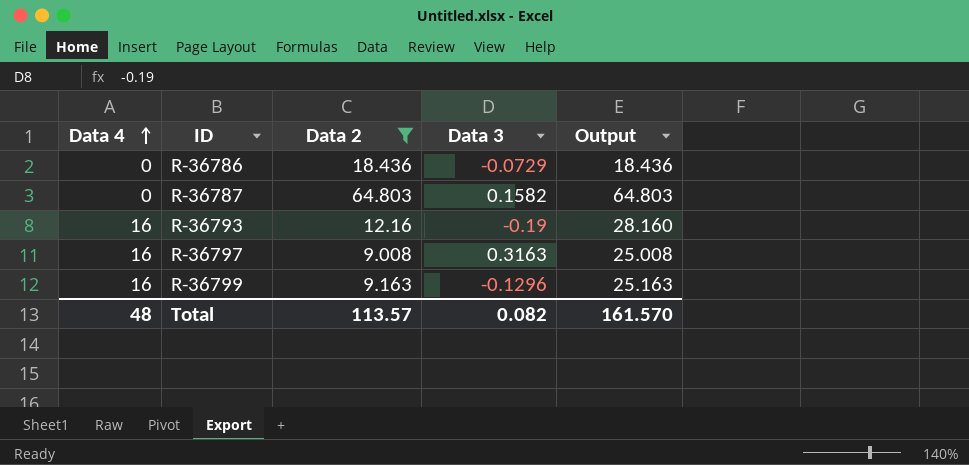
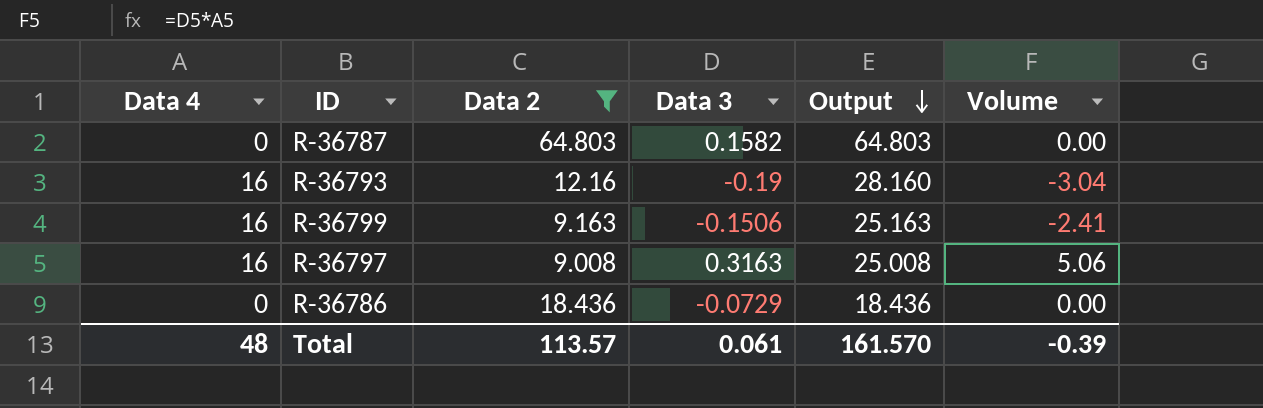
row order: Data 4 ascending -> Output descending
column Volume | formula: none -> [Data 4] * [Data 3]
R-36799 | Data 3: -0.1296 -> -0.1506
Total | Data 3: 0.082 -> 0.061

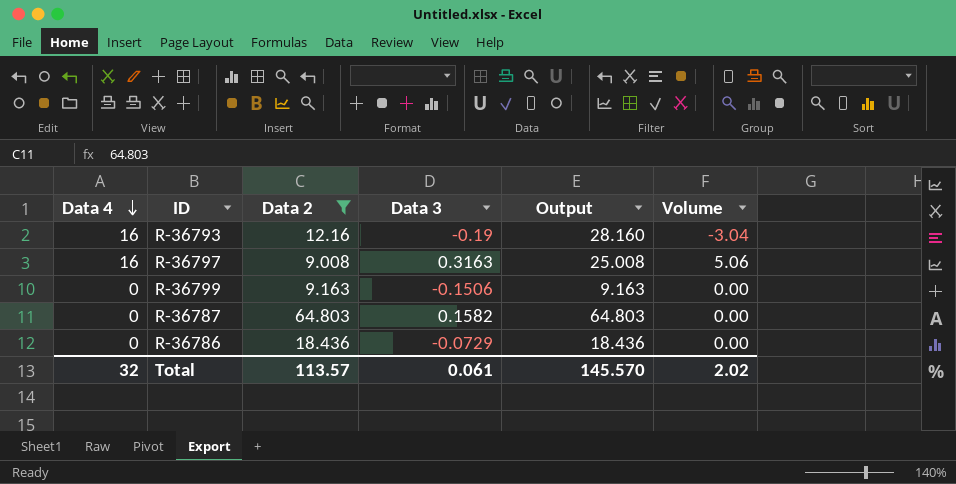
row order: Output descending -> Data 4 descending
R-36799 | Data 4: 16 -> 0
R-36799 | Output: 25.163 -> 9.163
R-36799 | Volume: -2.41 -> 0.00
Total | Data 4: 48 -> 32
Total | Output: 161.570 -> 145.570
Total | Volume: -0.39 -> 2.02

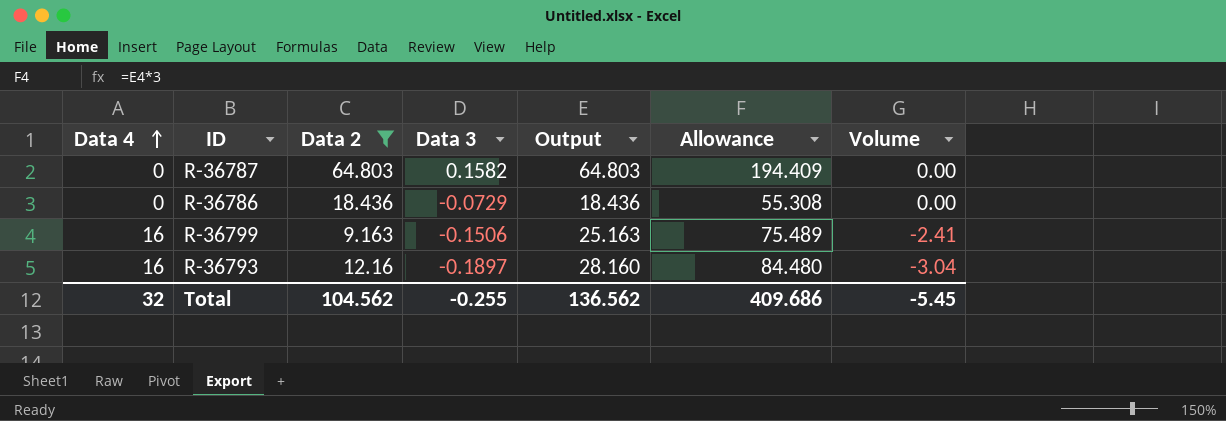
row order: Data 4 descending -> Data 4 ascending
column Allowance | formula: none -> [Output] * 3
row R-36797: 16 | 9.008 | 0.3163 | 25.008 | 5.06 -> none
R-36799 | Data 4: 0 -> 16
R-36799 | Output: 9.163 -> 25.163
R-36799 | Volume: 0.00 -> -2.41
R-36793 | Data 3: -0.19 -> -0.1897
Total | Data 2: 113.57 -> 104.562
Total | Data 3: 0.061 -> -0.255
Total | Output: 145.570 -> 136.562
Total | Volume: 2.02 -> -5.45

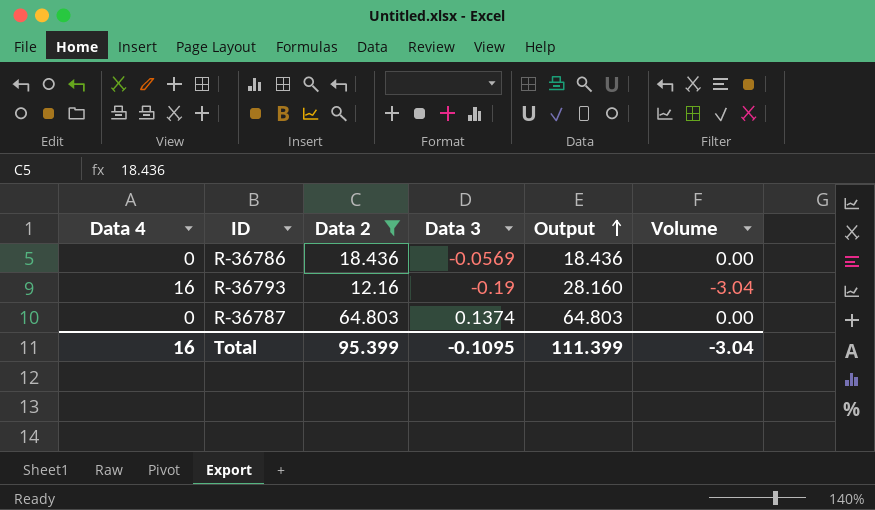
row order: Data 4 ascending -> Output ascending
column Allowance | formula: [Output] * 3 -> none
row R-36799: 16 | 9.163 | -0.1506 | 25.163 | 75.489 | -2.41 -> none
R-36786 | Data 3: -0.0729 -> -0.0569
R-36793 | Data 3: -0.1897 -> -0.19
R-36787 | Data 3: 0.1582 -> 0.1374
Total | Data 4: 32 -> 16
Total | Data 2: 104.562 -> 95.399
Total | Data 3: -0.255 -> -0.1095
Total | Output: 136.562 -> 111.399
Total | Volume: -5.45 -> -3.04

